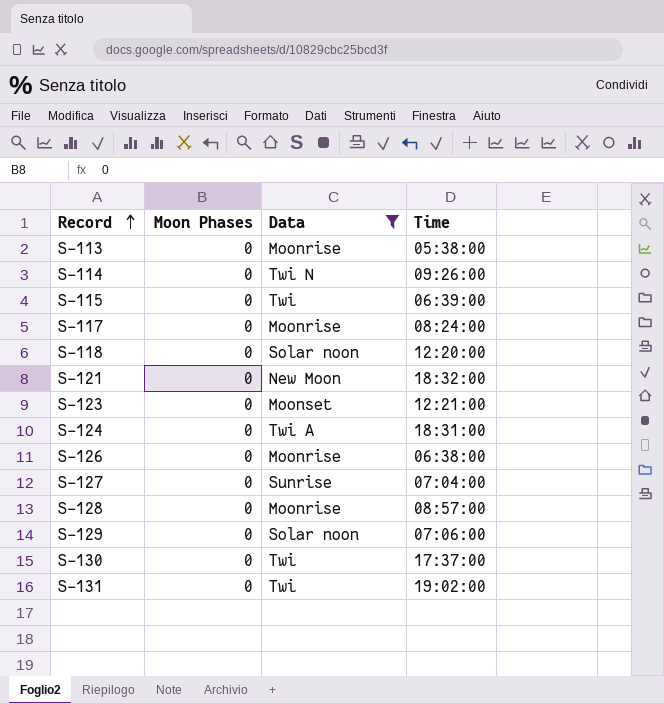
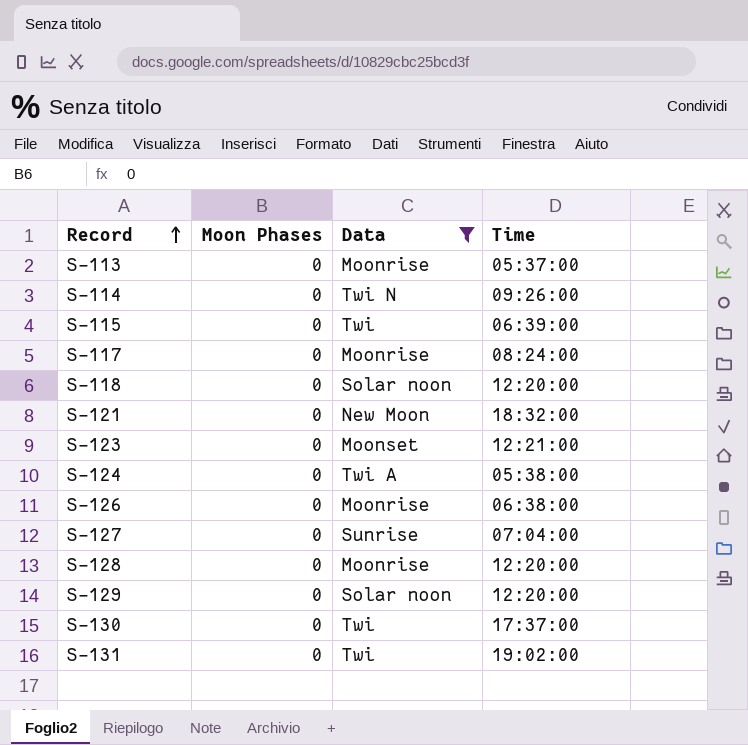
S-113 | Time: 05:38:00 -> 05:37:00
S-124 | Time: 18:31:00 -> 05:38:00
S-128 | Time: 08:57:00 -> 12:20:00
S-129 | Time: 07:06:00 -> 12:20:00

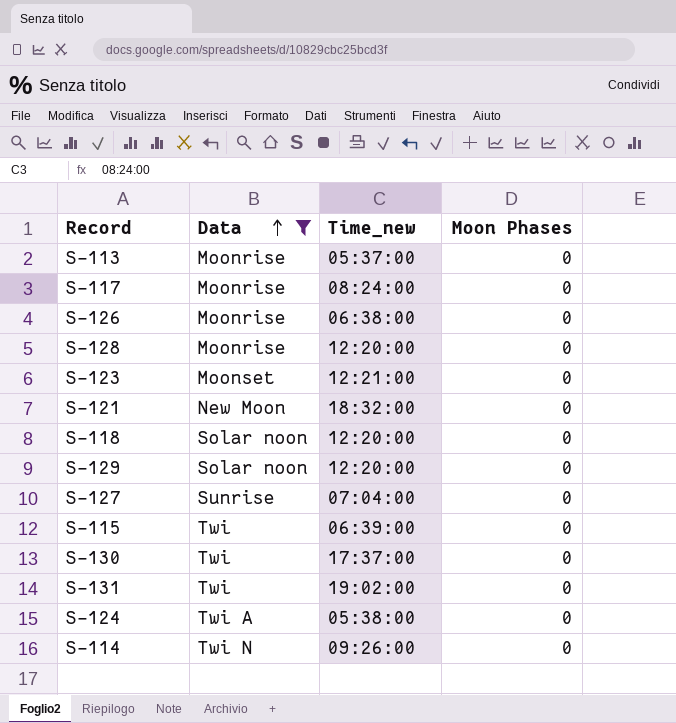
row order: Record ascending -> Data ascending
column name: Time -> Time_new
column Moon Phases | position: 2 -> 4

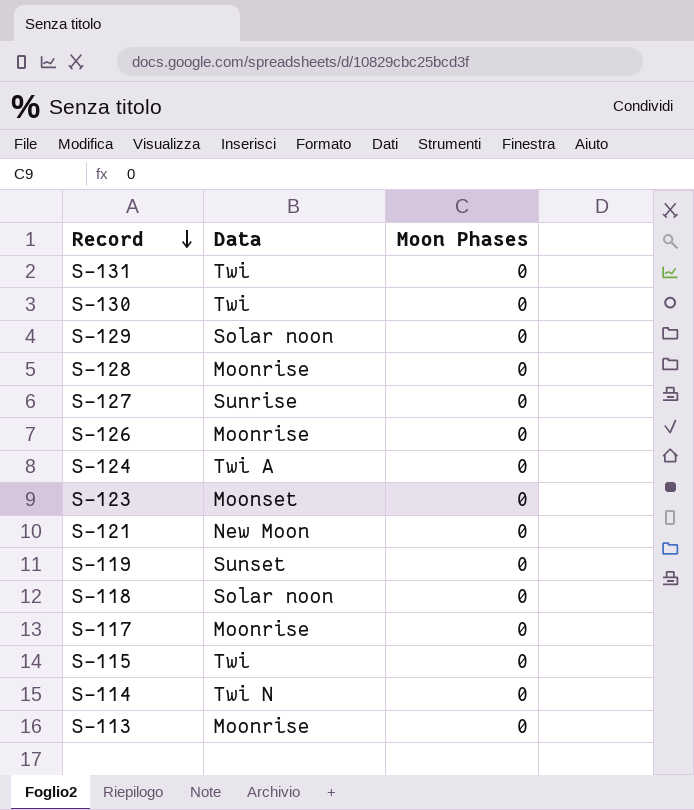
filter: Data != Sunset -> none
row order: Data ascending -> Record descending
column Time_new | position: 3 -> none

